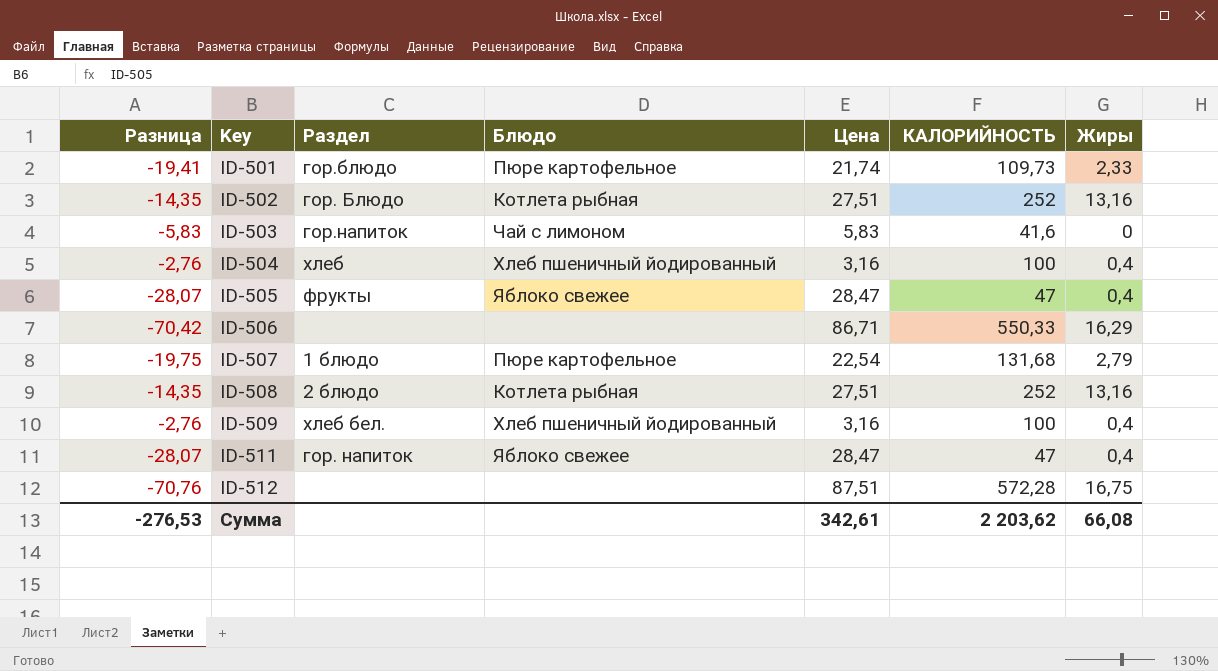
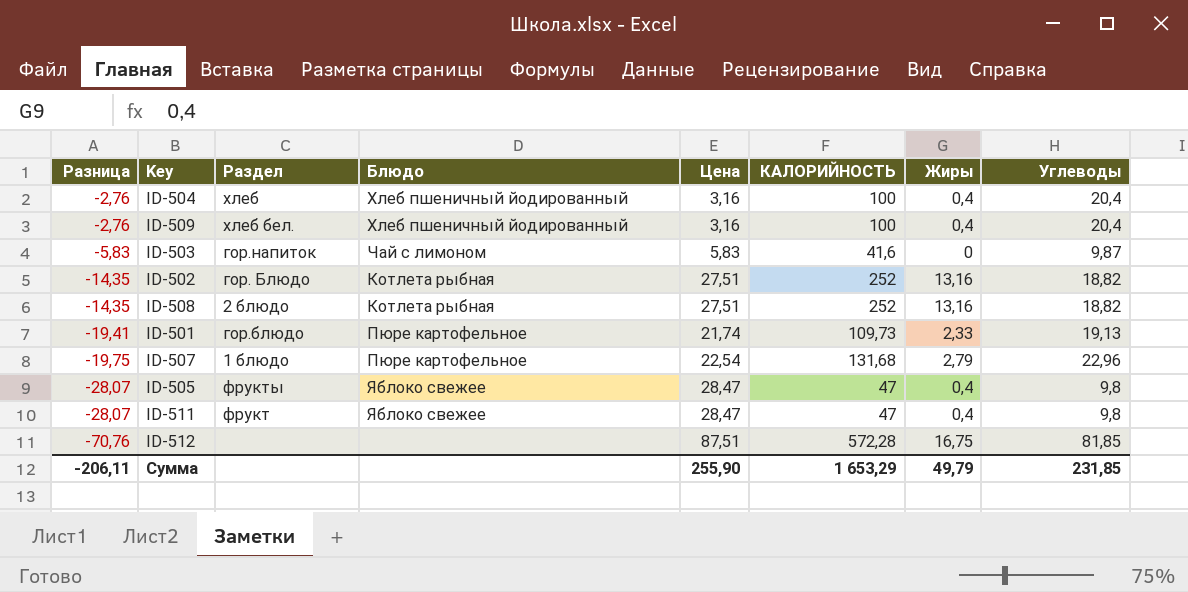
row order: Key ascending -> Разница descending
column Углеводы | position: none -> 8
row ID-506: -70,42 | none | none | 86,71 | 550,33 | 16,29 -> none
ID-511 | Раздел: гор. напиток -> фрукт
Сумма | Разница: -276,53 -> -206,11
Сумма | Цена: 342,61 -> 255,90
Сумма | КАЛОРИЙНОСТЬ: 2 203,62 -> 1 653,29
Сумма | Жиры: 66,08 -> 49,79

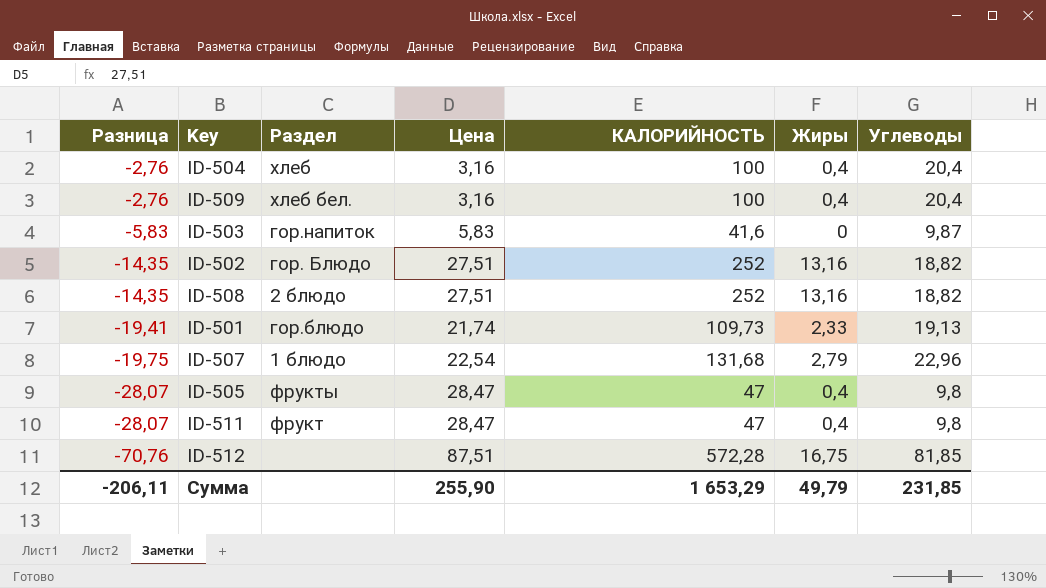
column Блюдо | position: 4 -> none

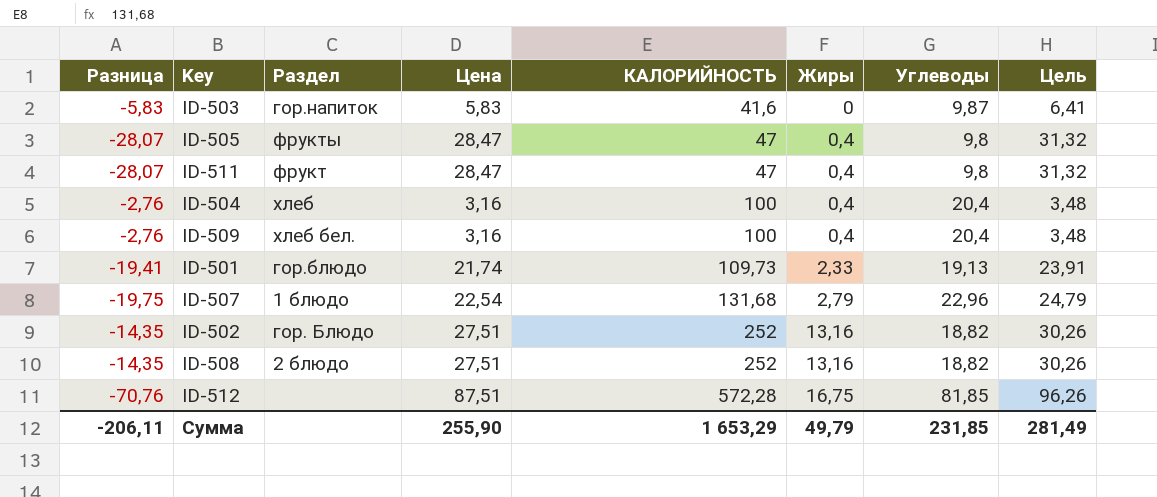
row order: Разница descending -> КАЛОРИЙНОСТЬ ascending
column Цель | formula: none -> [Цена] * 1,1

